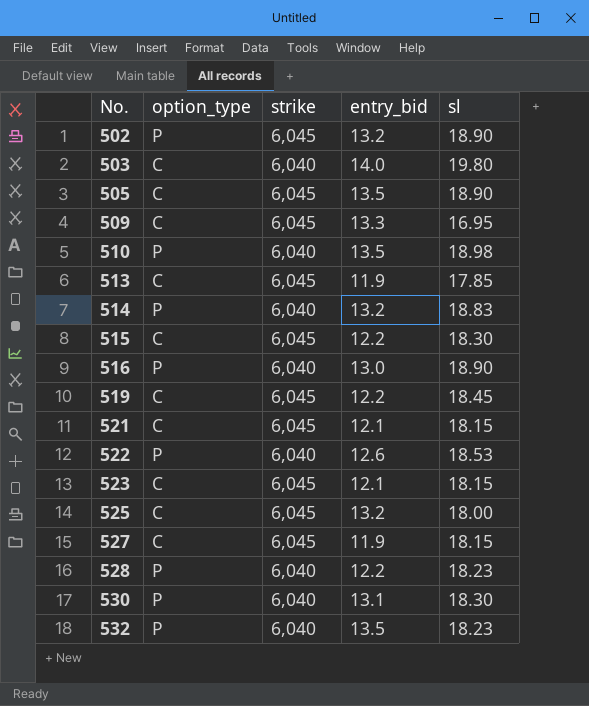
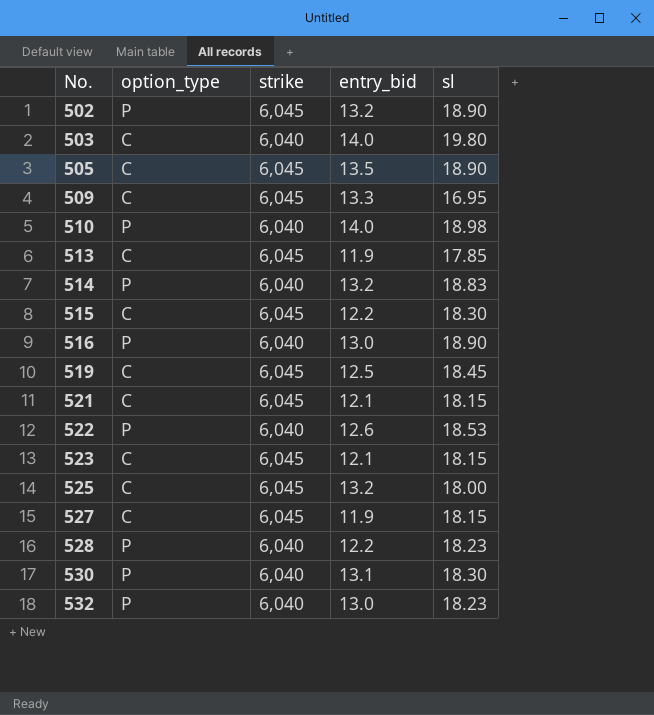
510 | entry_bid: 13.5 -> 14.0
519 | entry_bid: 12.2 -> 12.5
532 | entry_bid: 13.5 -> 13.0

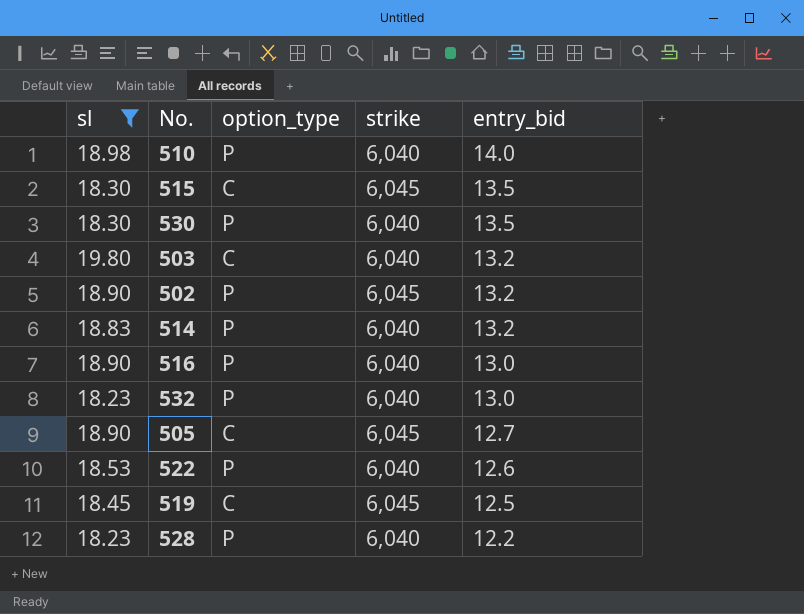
filter: none -> sl >= 18.23
row order: No. ascending -> entry_bid descending
column sl | position: 5 -> 1
515 | entry_bid: 12.2 -> 13.5
530 | entry_bid: 13.1 -> 13.5
503 | entry_bid: 14.0 -> 13.2
505 | entry_bid: 13.5 -> 12.7

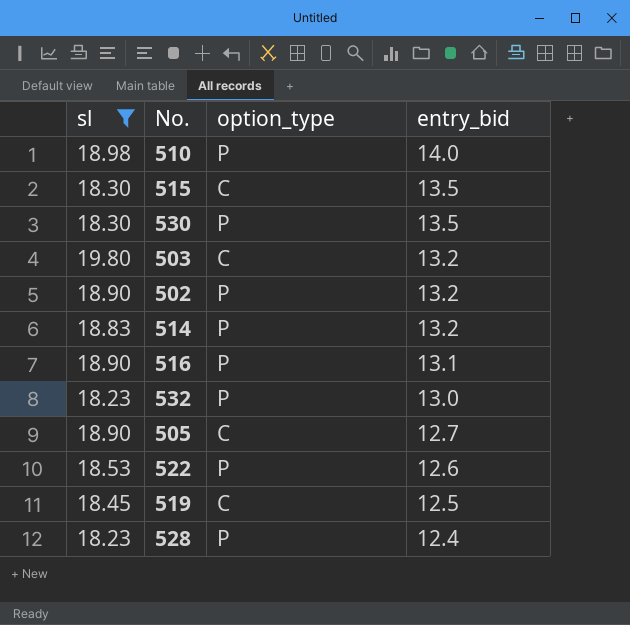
column strike | position: 4 -> none
516 | entry_bid: 13.0 -> 13.1
528 | entry_bid: 12.2 -> 12.4

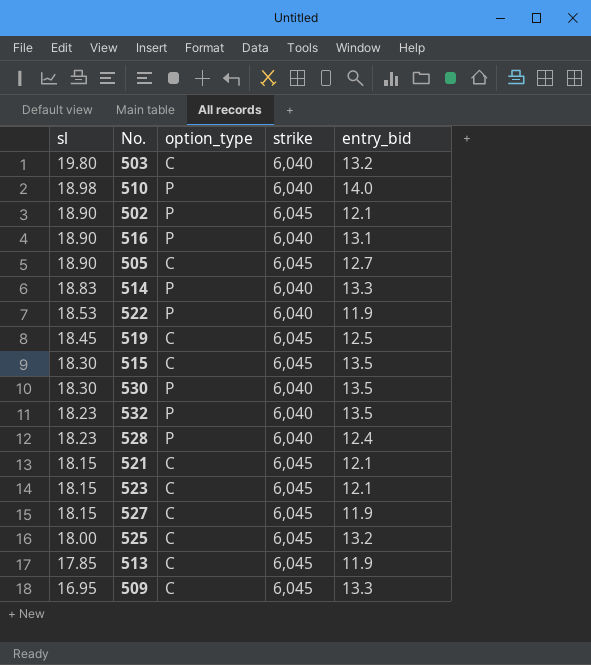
filter: sl >= 18.23 -> none
row order: entry_bid descending -> sl descending
column strike | position: none -> 4
502 | entry_bid: 13.2 -> 12.1
514 | entry_bid: 13.2 -> 13.3
522 | entry_bid: 12.6 -> 11.9
532 | entry_bid: 13.0 -> 13.5

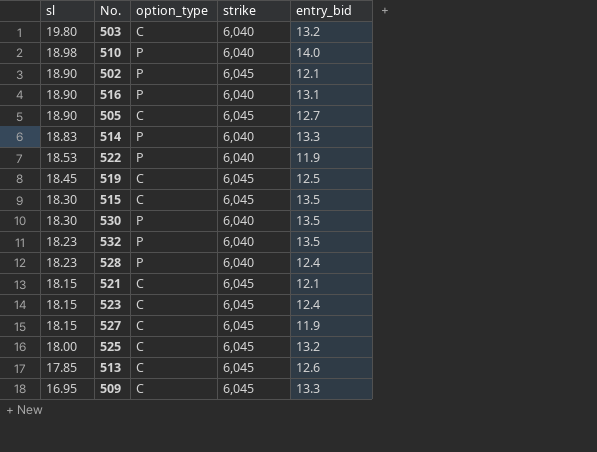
523 | entry_bid: 12.1 -> 12.4
513 | entry_bid: 11.9 -> 12.6

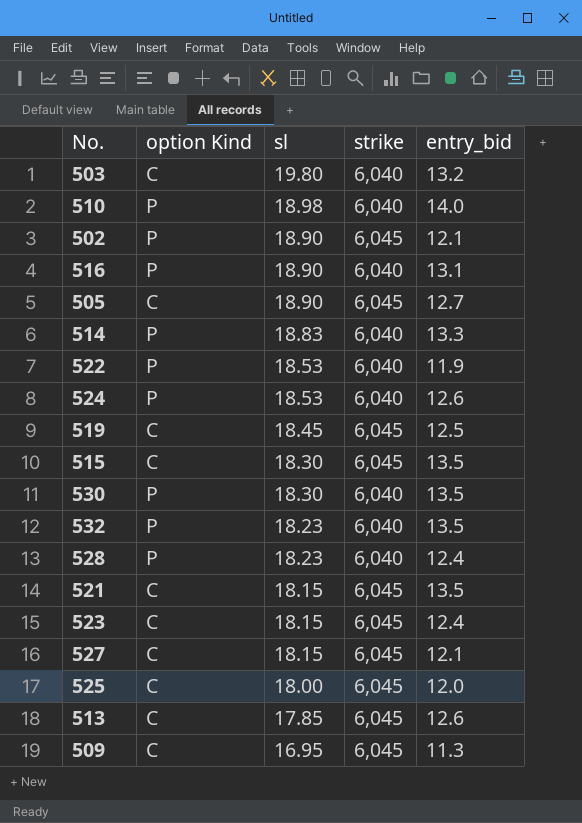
column name: option_type -> option Kind
column sl | position: 1 -> 3
row 524: none -> P | 18.53 | 6,040 | 12.6
521 | entry_bid: 12.1 -> 13.5
527 | entry_bid: 11.9 -> 12.1
525 | entry_bid: 13.2 -> 12.0
509 | entry_bid: 13.3 -> 11.3

